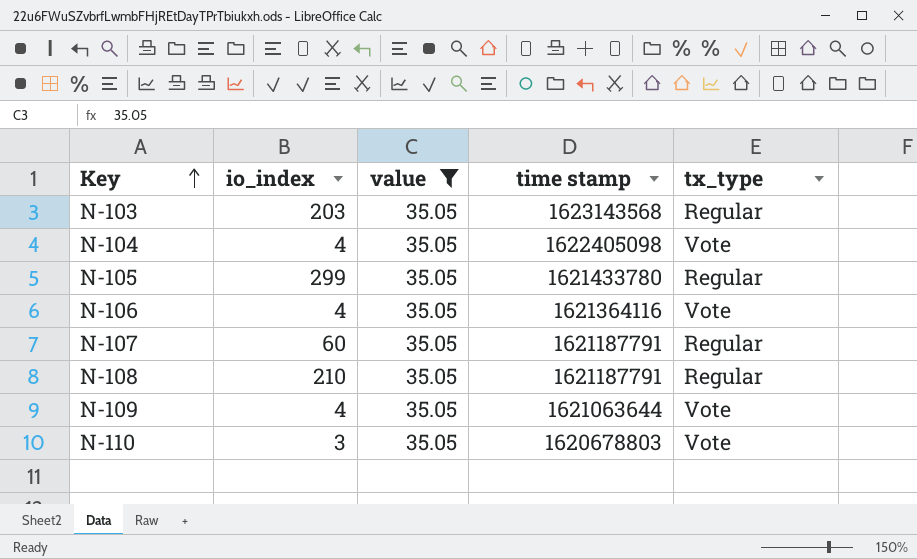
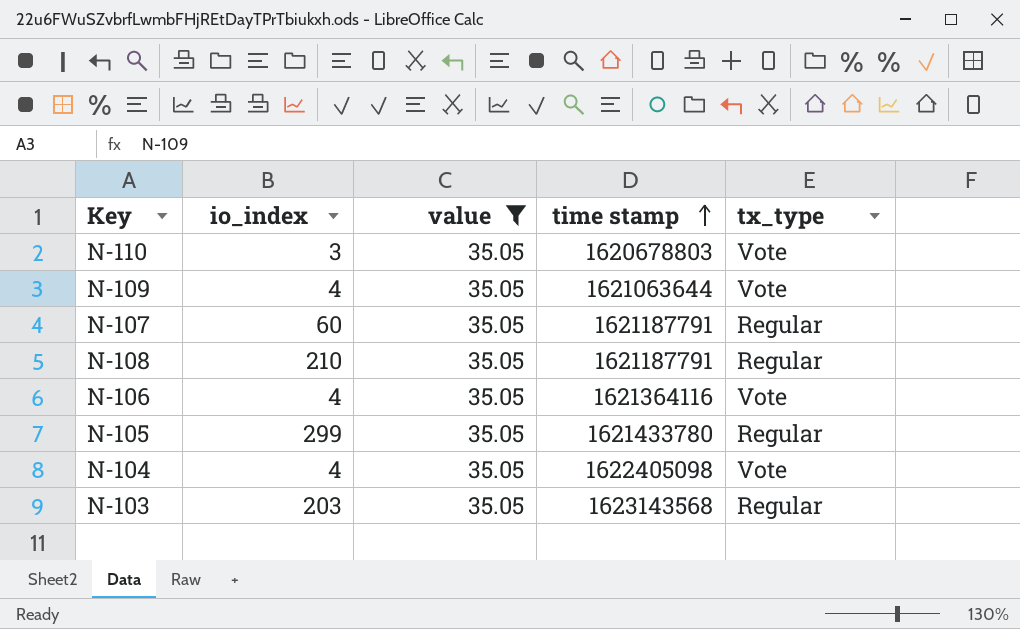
row order: Key ascending -> time stamp ascending

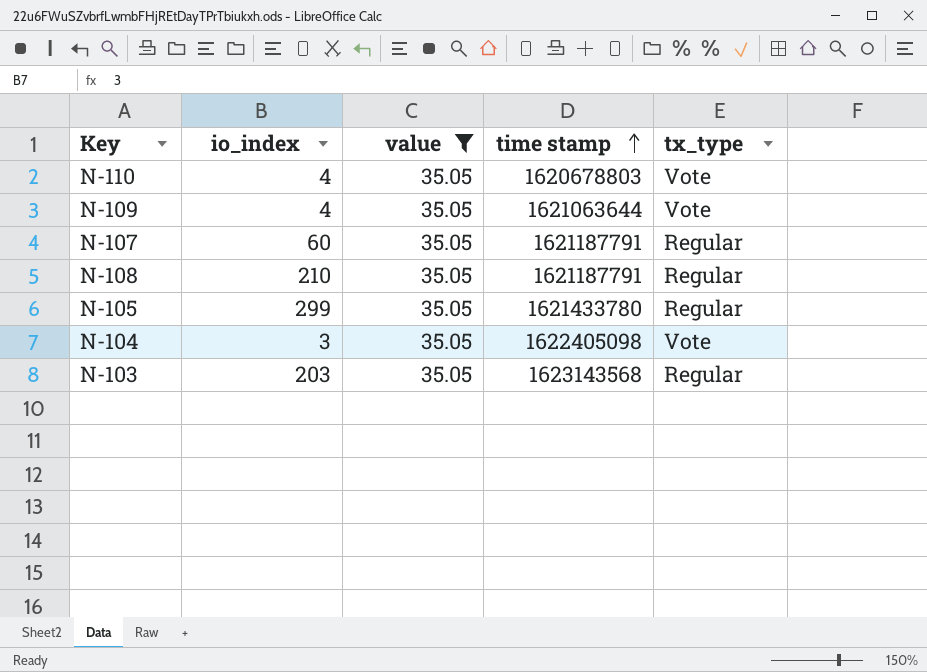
row N-106: 4 | 35.05 | 1621364116 | Vote -> none
N-110 | io_index: 3 -> 4
N-104 | io_index: 4 -> 3

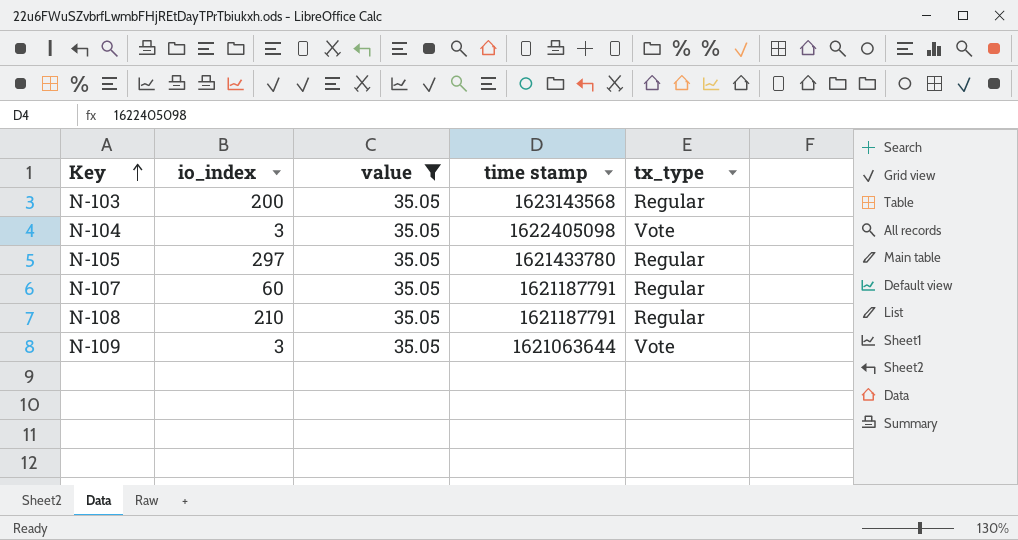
row order: time stamp ascending -> Key ascending
row N-110: 4 | 35.05 | 1620678803 | Vote -> none
N-103 | io_index: 203 -> 200
N-105 | io_index: 299 -> 297
N-109 | io_index: 4 -> 3

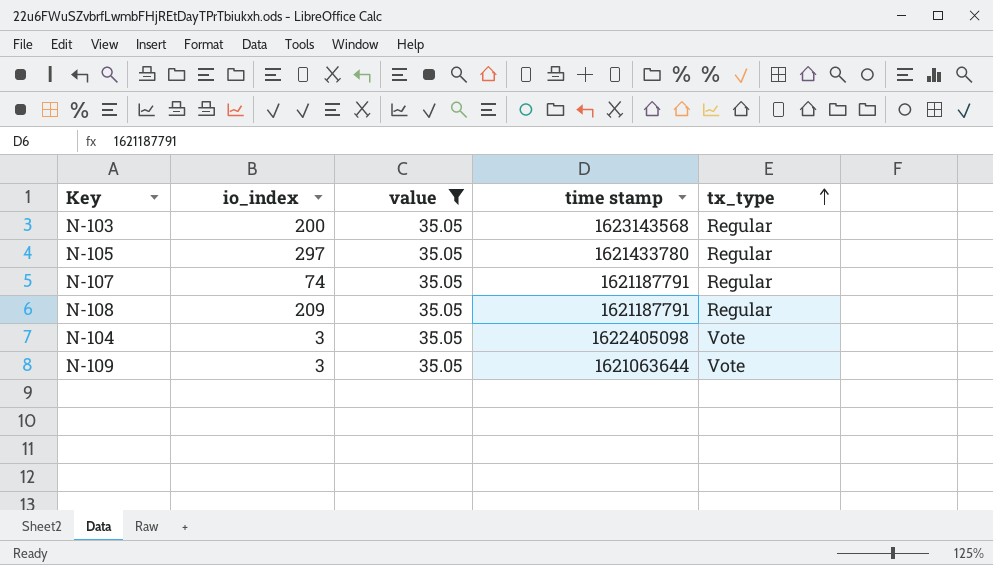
row order: Key ascending -> tx_type ascending
N-107 | io_index: 60 -> 74
N-108 | io_index: 210 -> 209

